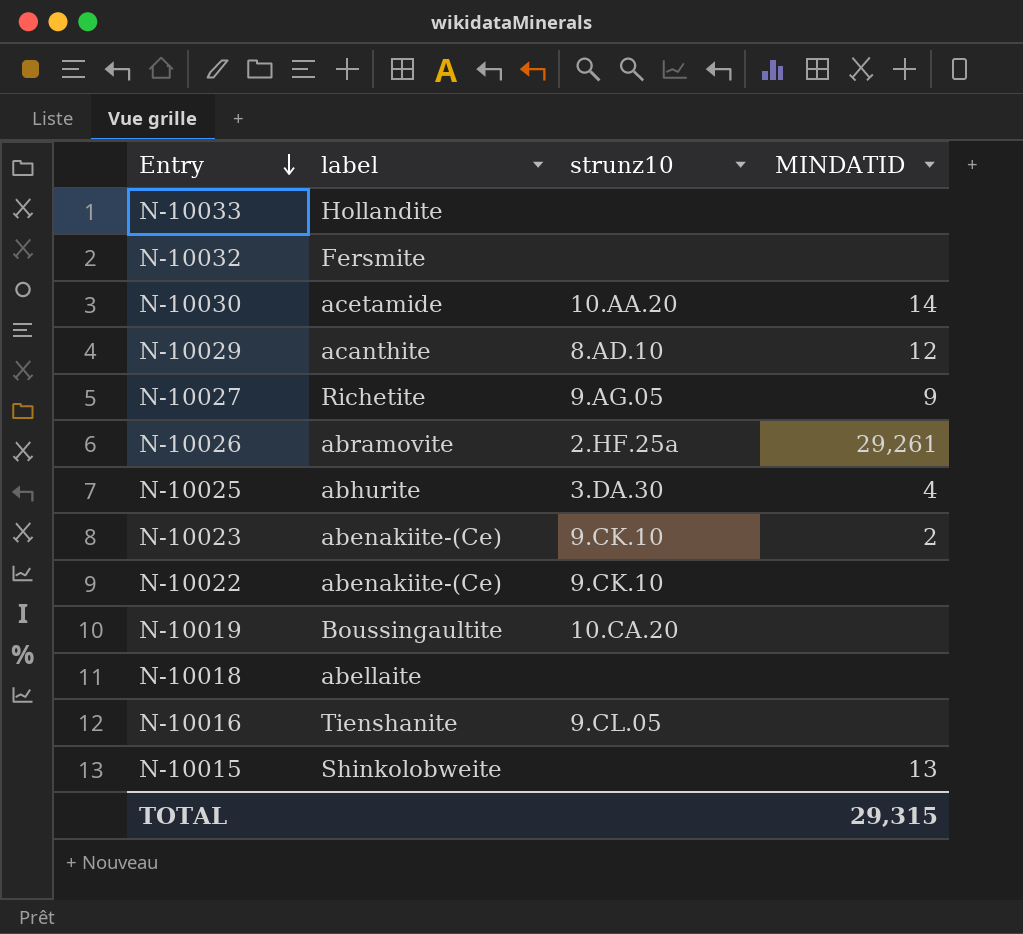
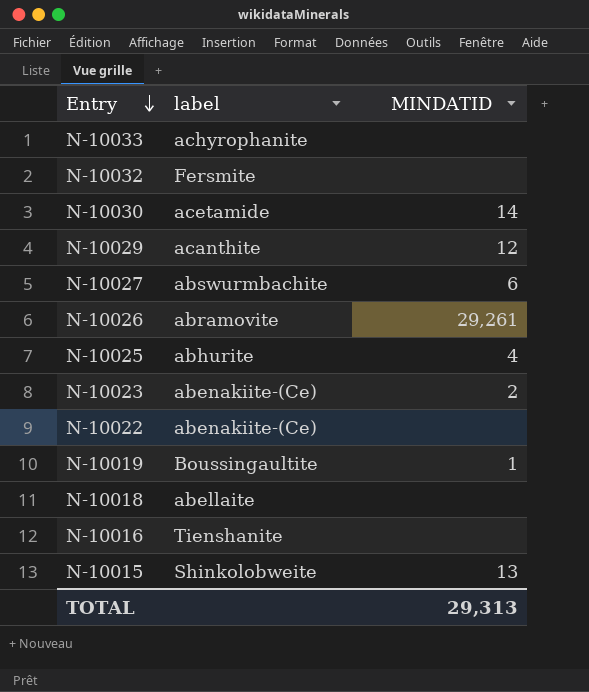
column strunz10 | position: 3 -> none
N-10033 | label: Hollandite -> achyrophanite
N-10027 | label: Richetite -> abswurmbachite
N-10027 | MINDATID: 9 -> 6
N-10019 | MINDATID: none -> 1
TOTAL | MINDATID: 29,315 -> 29,313

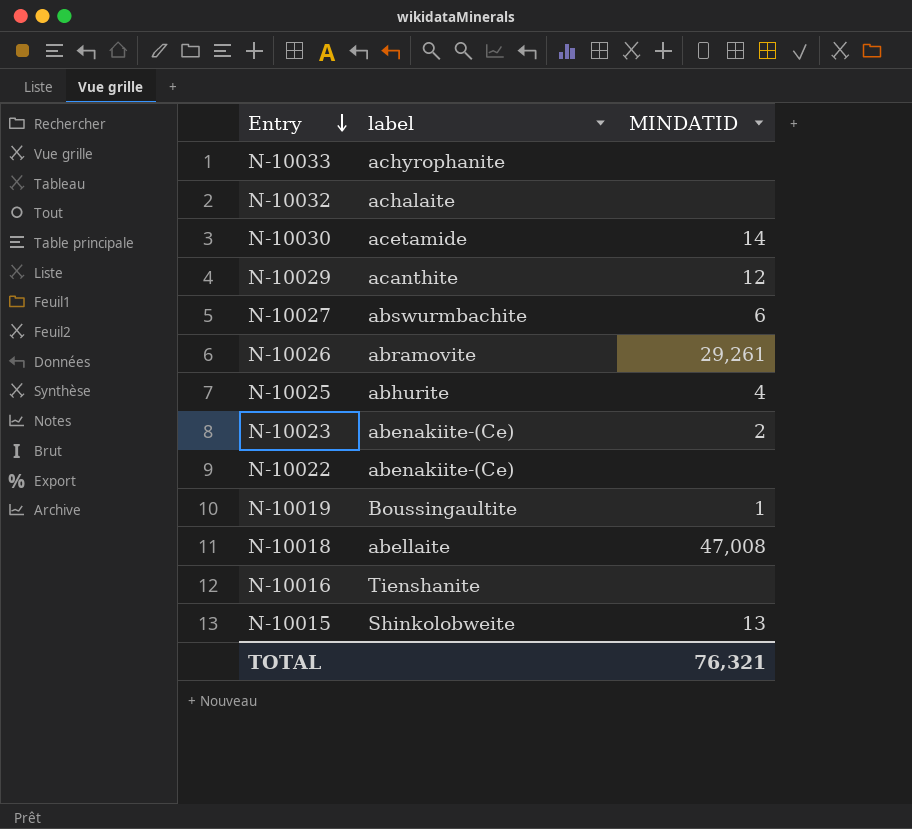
N-10032 | label: Fersmite -> achalaite
N-10018 | MINDATID: none -> 47,008
TOTAL | MINDATID: 29,313 -> 76,321

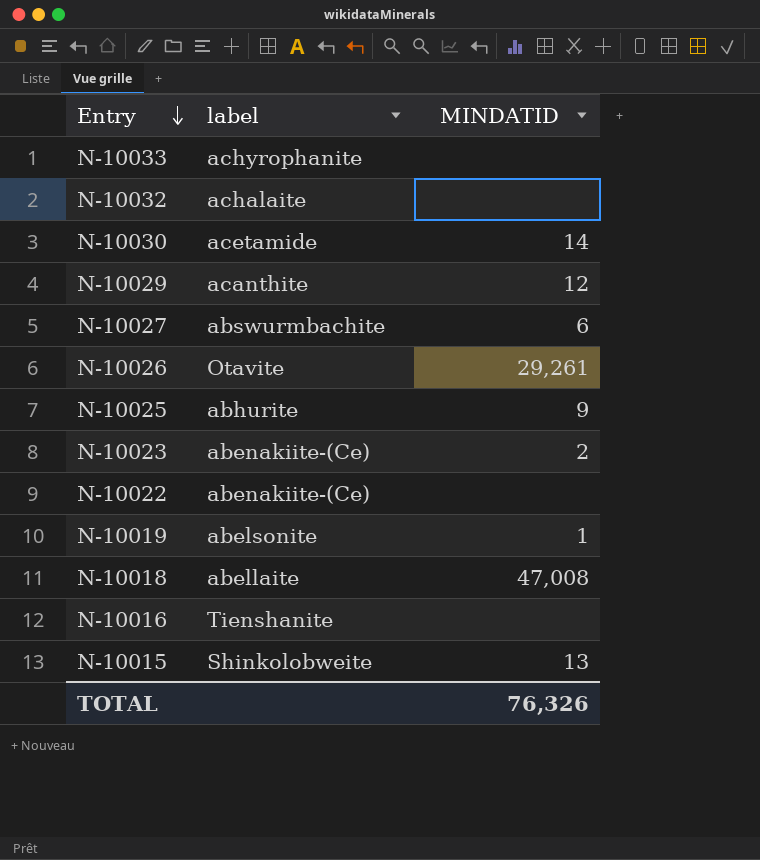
N-10026 | label: abramovite -> Otavite
N-10025 | MINDATID: 4 -> 9
N-10019 | label: Boussingaultite -> abelsonite
TOTAL | MINDATID: 76,321 -> 76,326

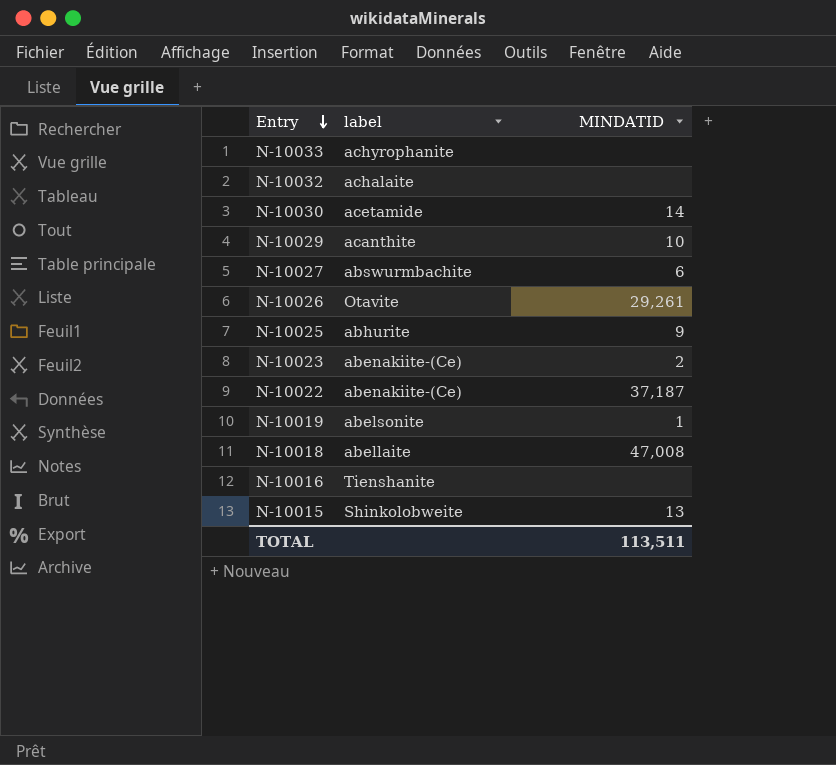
N-10029 | MINDATID: 12 -> 10
N-10022 | MINDATID: none -> 37,187
TOTAL | MINDATID: 76,326 -> 113,511

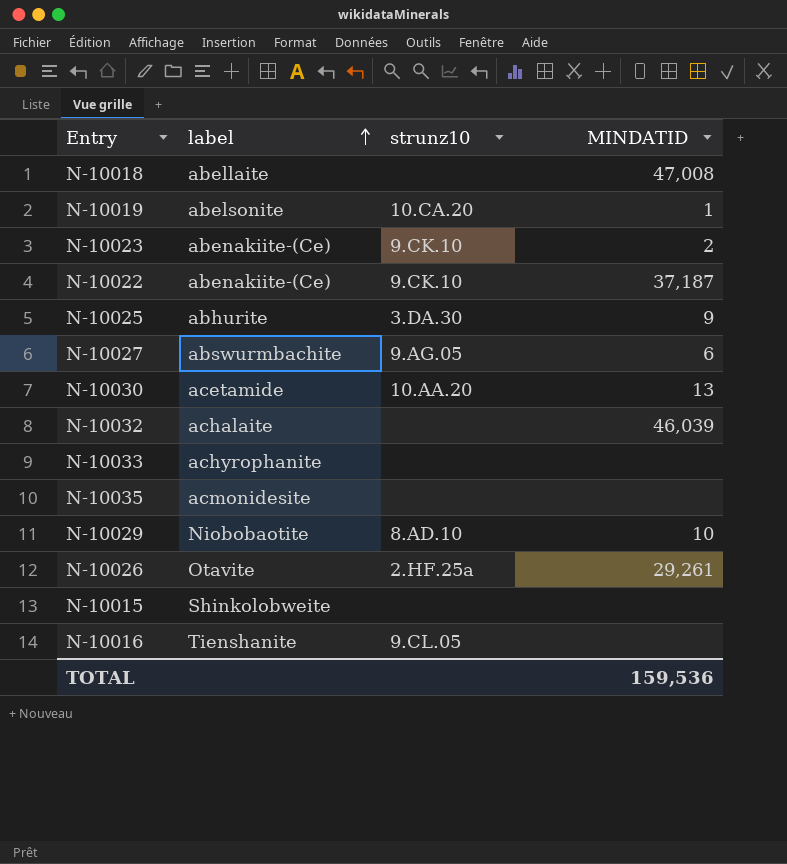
row order: Entry descending -> label ascending
column strunz10 | position: none -> 3
N-10030 | MINDATID: 14 -> 13
N-10032 | MINDATID: none -> 46,039
row N-10035: none -> acmonidesite | none | none
N-10029 | label: acanthite -> Niobobaotite
N-10015 | MINDATID: 13 -> none
TOTAL | MINDATID: 113,511 -> 159,536

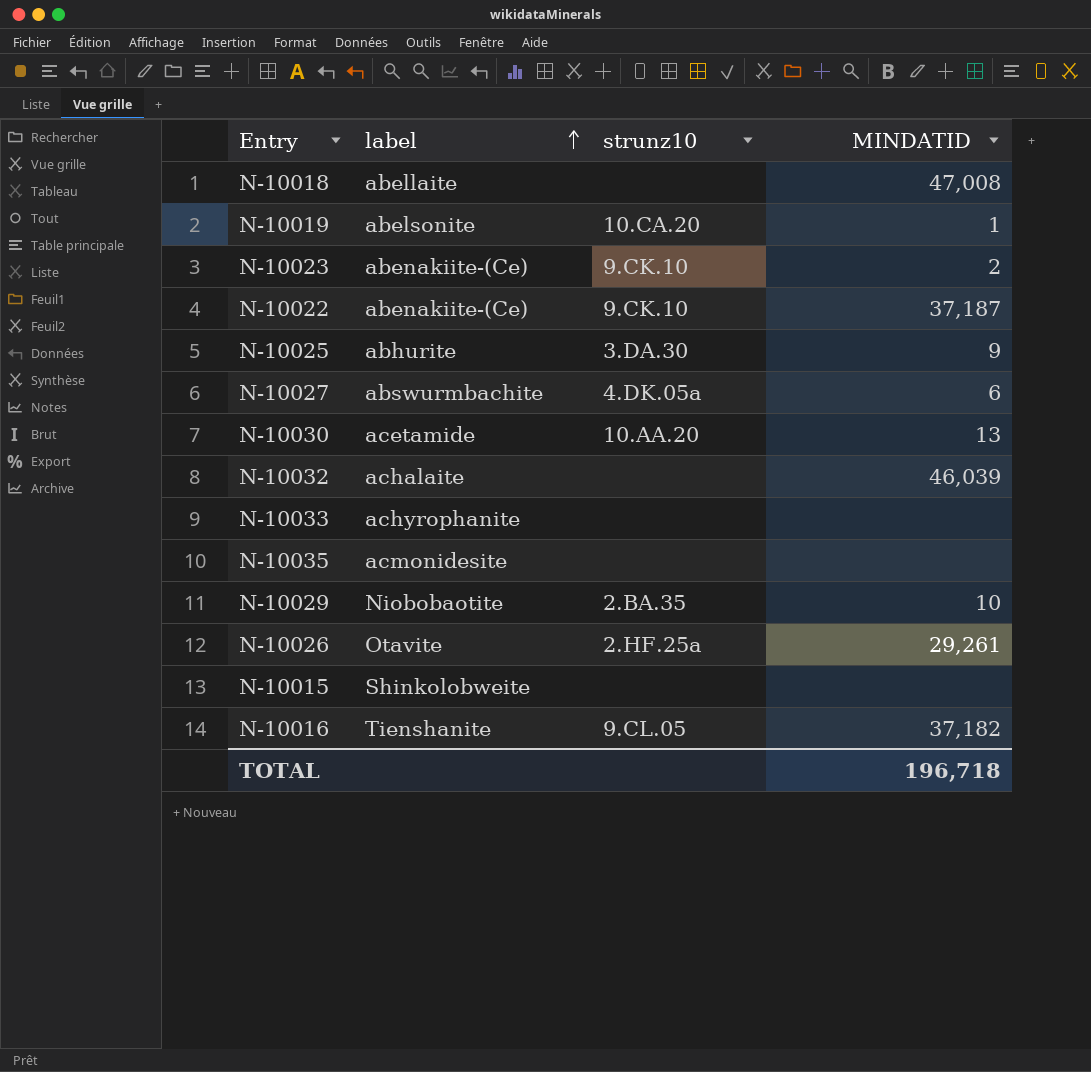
N-10027 | strunz10: 9.AG.05 -> 4.DK.05a
N-10029 | strunz10: 8.AD.10 -> 2.BA.35
N-10016 | MINDATID: none -> 37,182
TOTAL | MINDATID: 159,536 -> 196,718

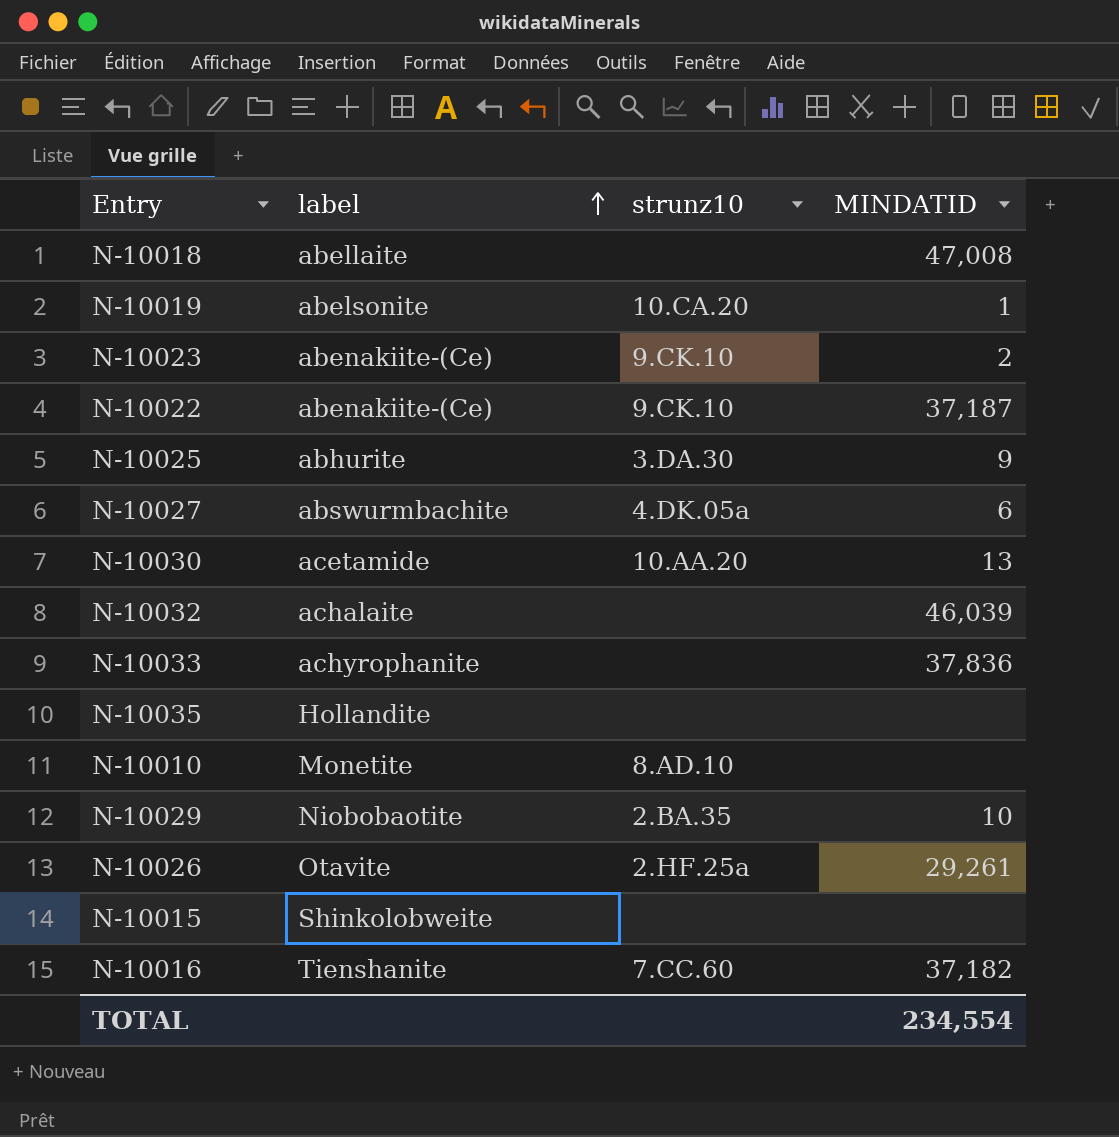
N-10033 | MINDATID: none -> 37,836
N-10035 | label: acmonidesite -> Hollandite
row N-10010: none -> Monetite | 8.AD.10 | none
N-10016 | strunz10: 9.CL.05 -> 7.CC.60
TOTAL | MINDATID: 196,718 -> 234,554

